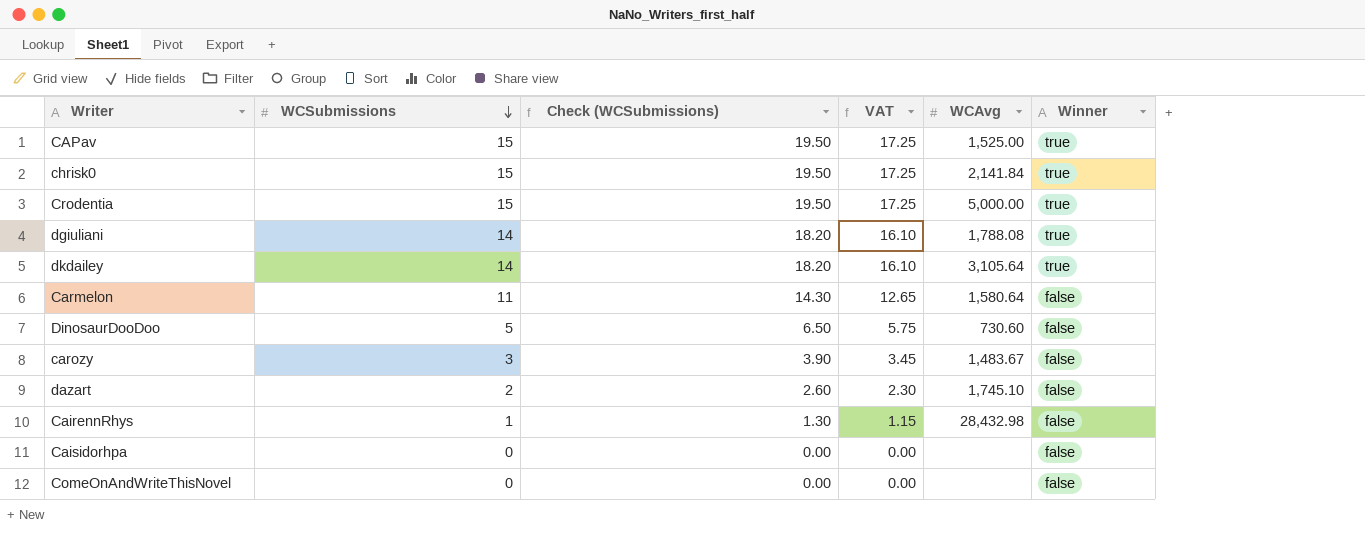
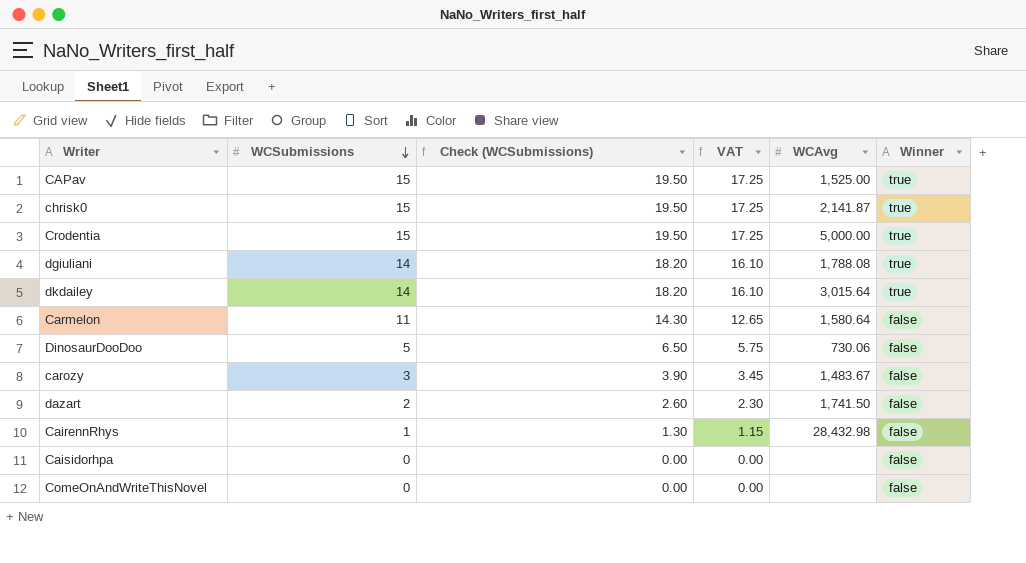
chrisk0 | WCAvg: 2,141.84 -> 2,141.87
dkdailey | WCAvg: 3,105.64 -> 3,015.64
DinosaurDooDoo | WCAvg: 730.60 -> 730.06
dazart | WCAvg: 1,745.10 -> 1,741.50

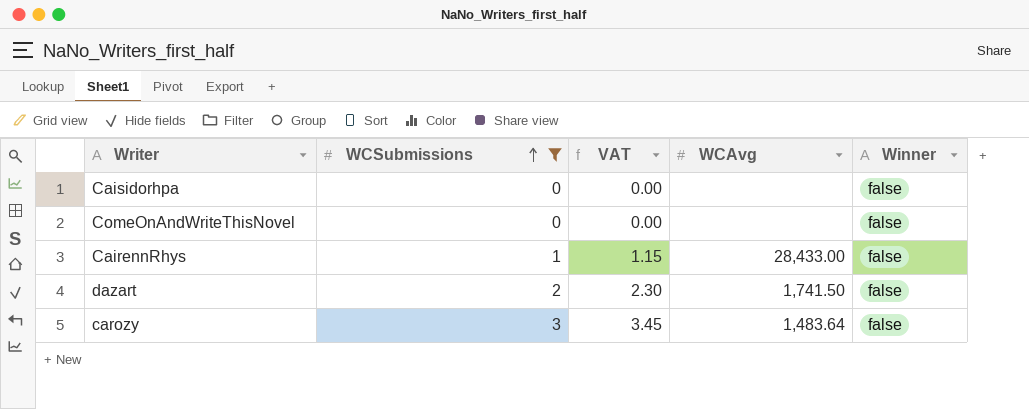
filter: none -> WCSubmissions <= 3
row order: WCSubmissions descending -> WCSubmissions ascending
column Check (WCSubmissions) | formula: [WCSubmissions] * 1.3 -> none
CairennRhys | WCAvg: 28,432.98 -> 28,433.00
carozy | WCAvg: 1,483.67 -> 1,483.64

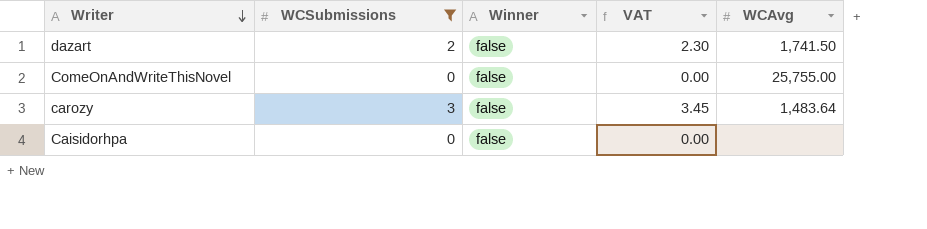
row order: WCSubmissions ascending -> Writer descending
column Winner | position: 5 -> 3
row CairennRhys: 1 | 1.15 | 28,433.00 | false -> none
ComeOnAndWriteThisNovel | WCAvg: none -> 25,755.00

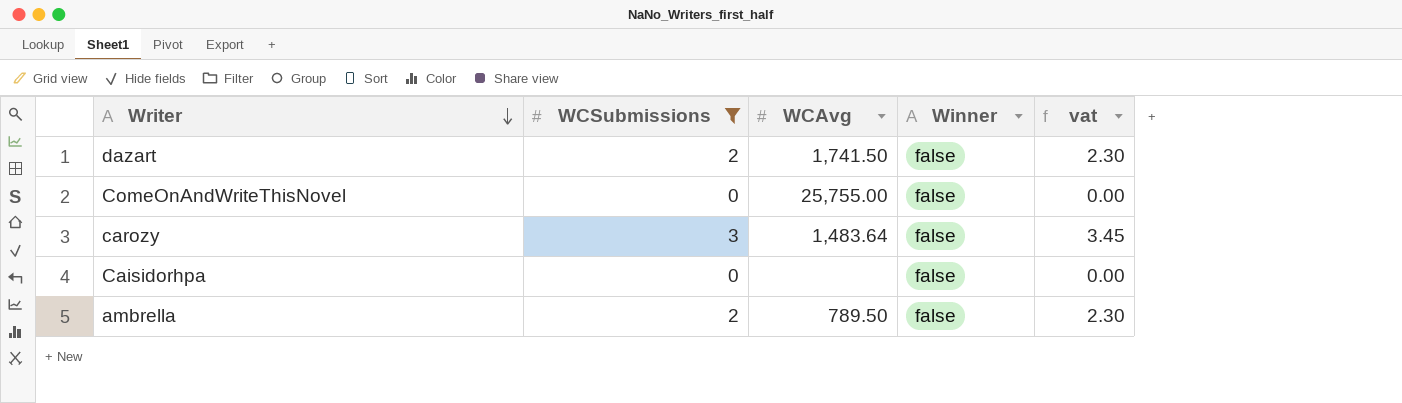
column WCAvg | position: 5 -> 3
column name: VAT -> vat
row ambrella: none -> 2 | 789.50 | false | 2.30

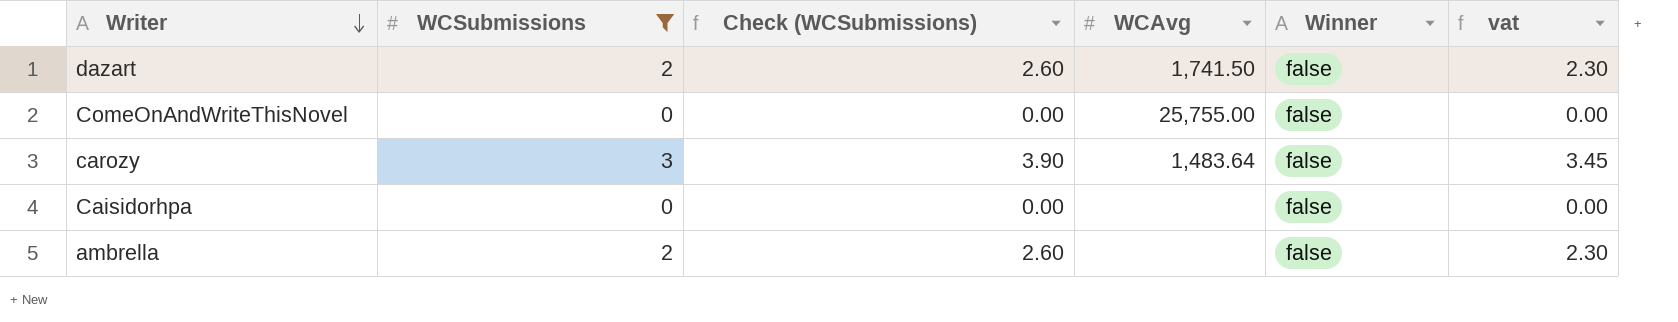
column Check (WCSubmissions) | formula: none -> [WCSubmissions] * 1.3
ambrella | WCAvg: 789.50 -> none

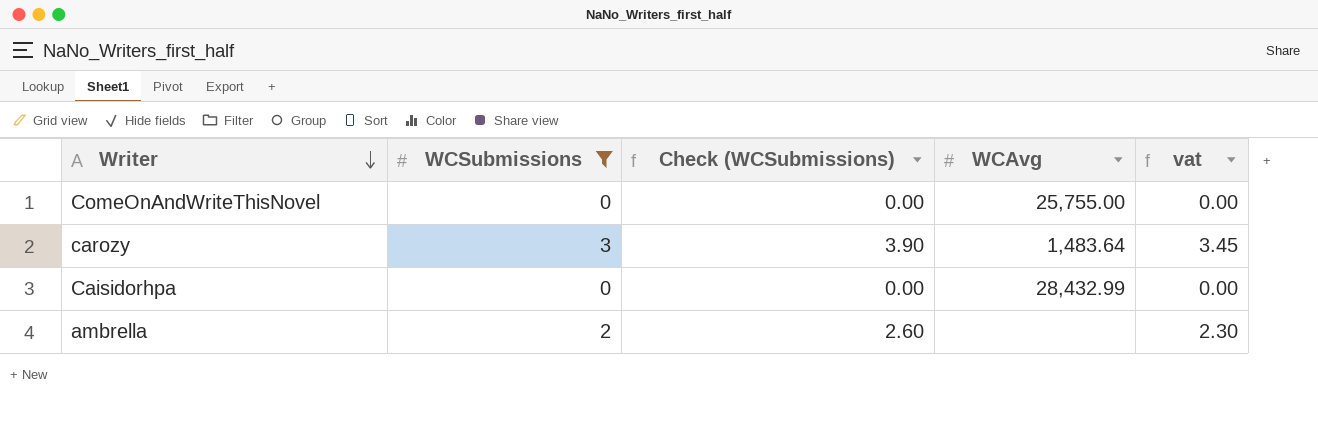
column Winner | position: 5 -> none
row dazart: 2 | 2.60 | 1,741.50 | false | 2.30 -> none
Caisidorhpa | WCAvg: none -> 28,432.99

